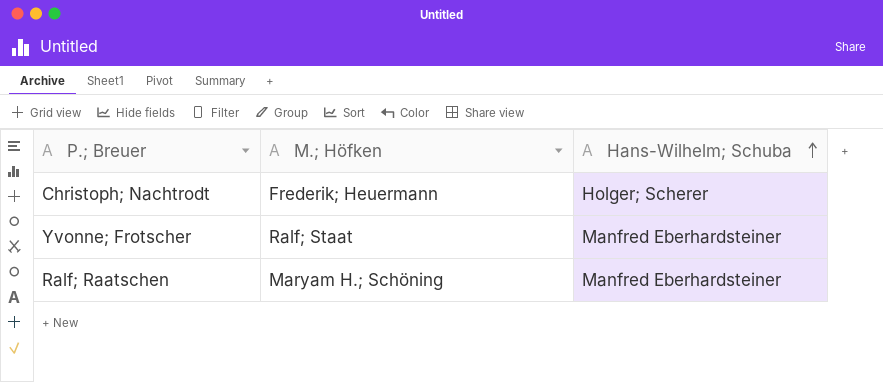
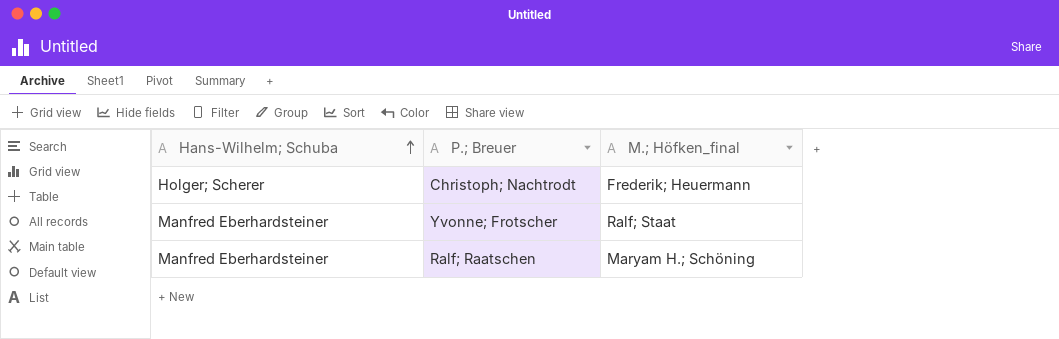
column Hans-Wilhelm; Schuba | position: 3 -> 1
column name: M.; Höfken -> M.; Höfken_final

